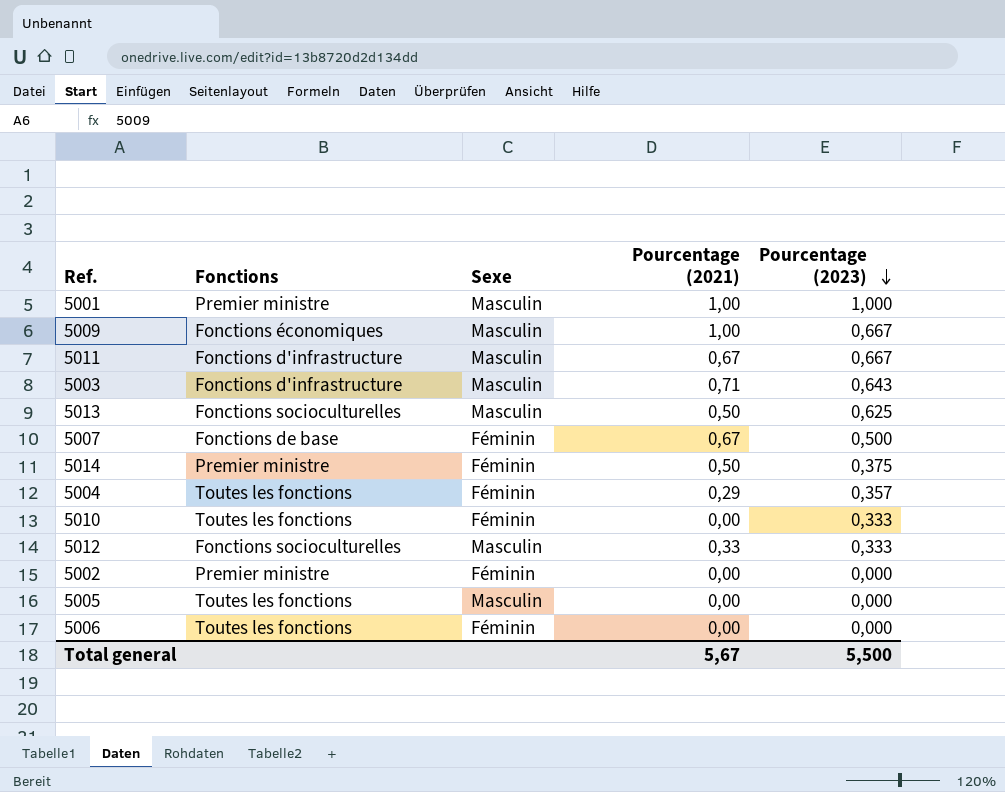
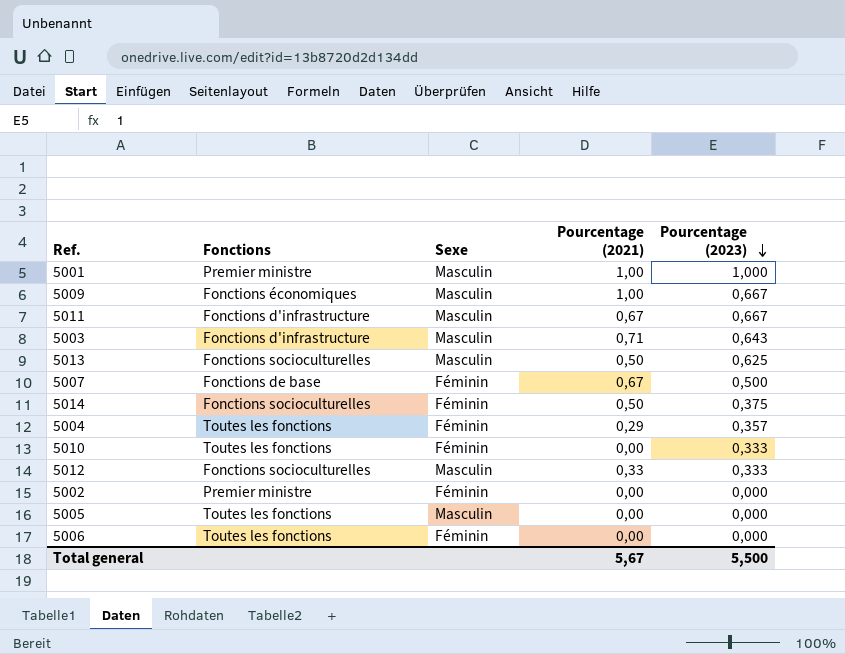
5014 | Fonctions: Premier ministre -> Fonctions socioculturelles

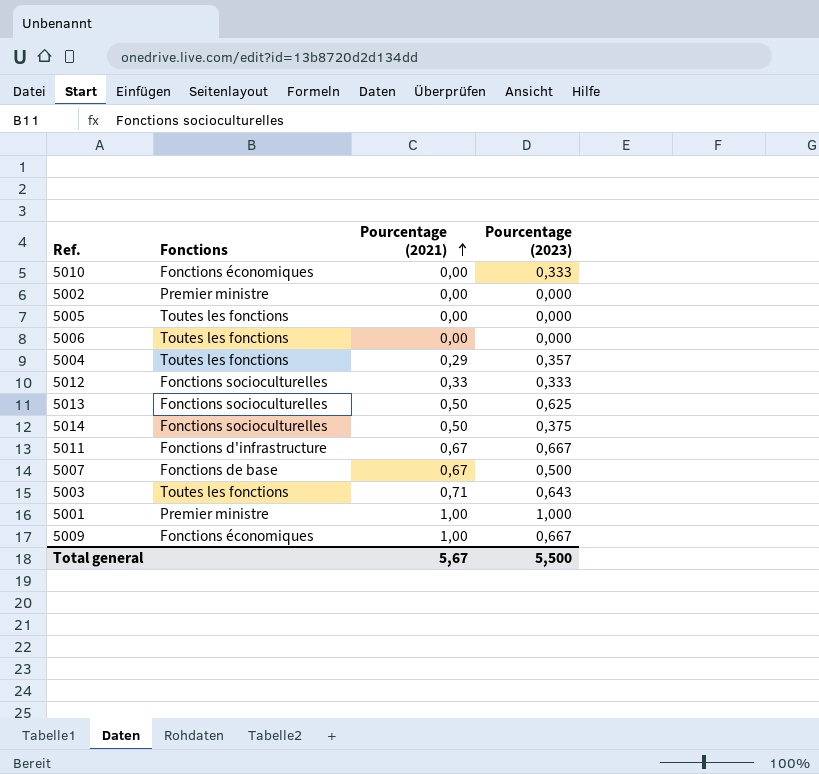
row order: Pourcentage (2023) descending -> Pourcentage (2021) ascending
column Sexe | position: 3 -> none
5010 | Fonctions: Toutes les fonctions -> Fonctions économiques
5003 | Fonctions: Fonctions d'infrastructure -> Toutes les fonctions

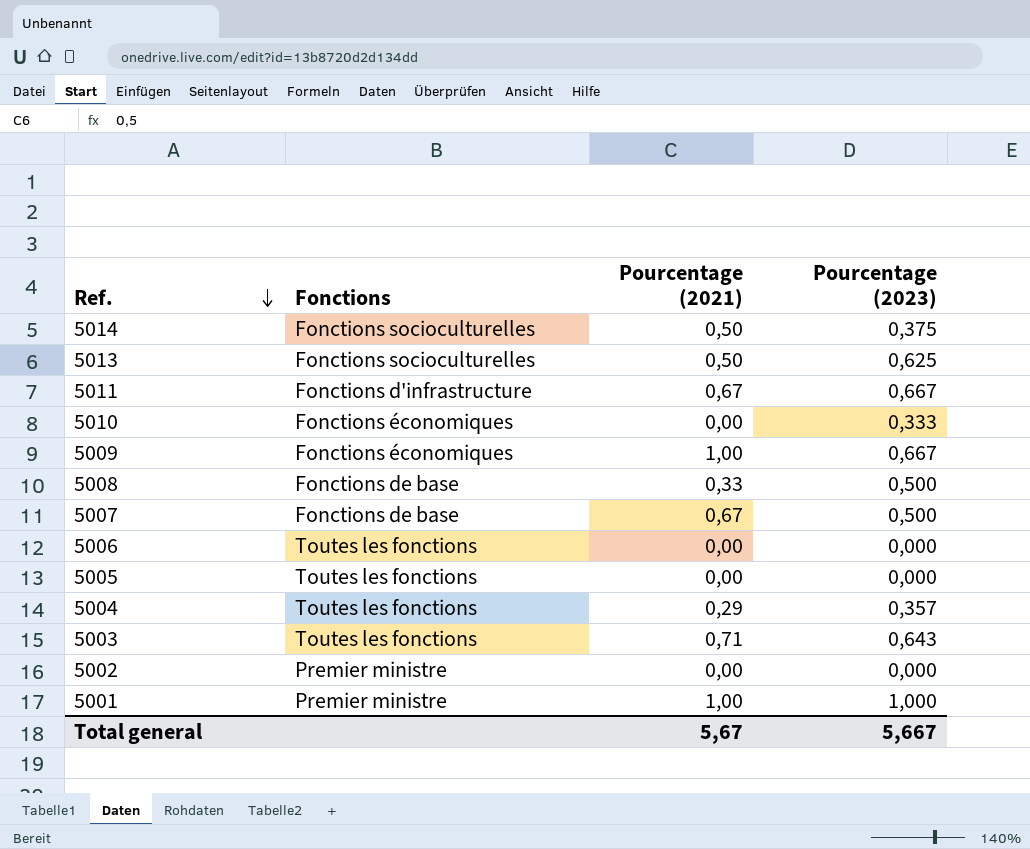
row order: Pourcentage (2021) ascending -> Ref. descending
row 5012: Fonctions socioculturelles | 0,33 | 0,333 -> none
row 5008: none -> Fonctions de base | 0,33 | 0,500
Total general | Pourcentage (2023): 5,500 -> 5,667

